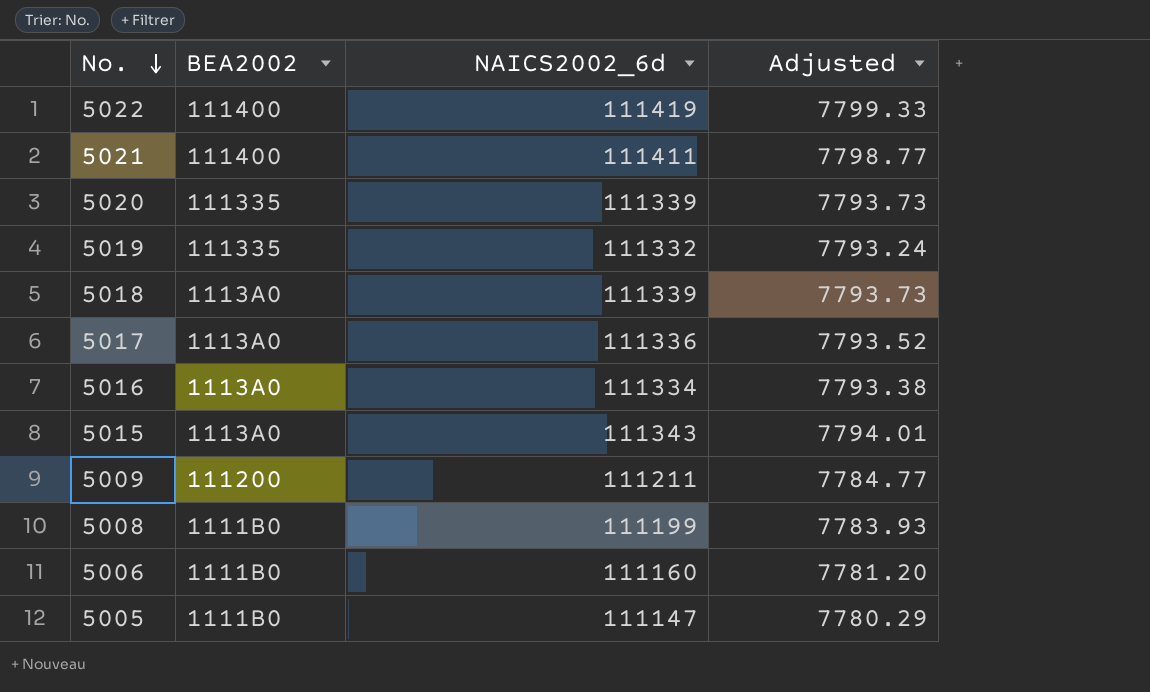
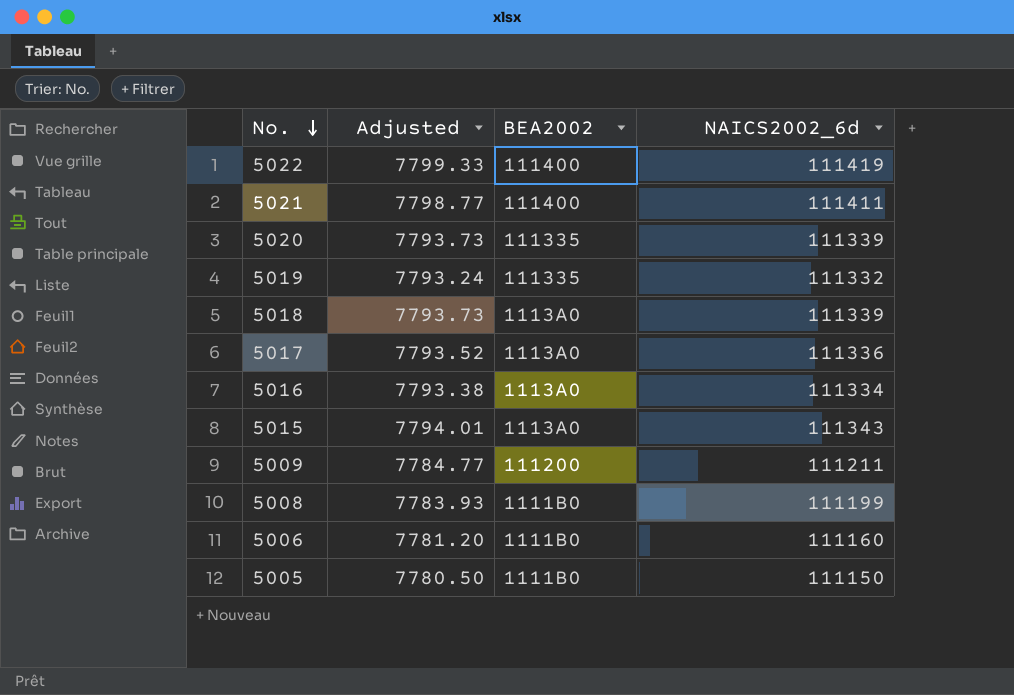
column Adjusted | position: 4 -> 2
5005 | Adjusted: 7780.29 -> 7780.50
5005 | NAICS2002_6d: 111147 -> 111150

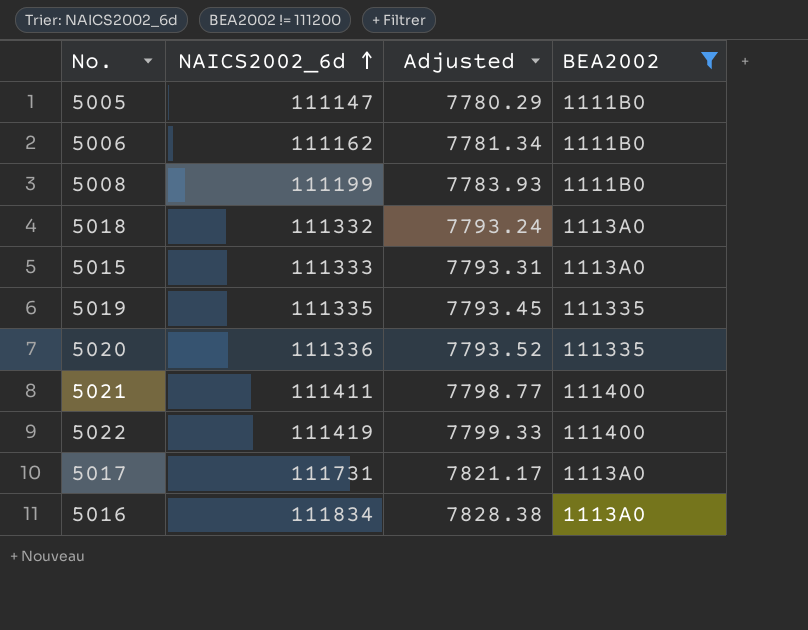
filter: none -> BEA2002 != 111200
row order: No. descending -> NAICS2002_6d ascending
column NAICS2002_6d | position: 4 -> 2
5005 | NAICS2002_6d: 111150 -> 111147
5005 | Adjusted: 7780.50 -> 7780.29
5006 | NAICS2002_6d: 111160 -> 111162
5006 | Adjusted: 7781.20 -> 7781.34
5018 | NAICS2002_6d: 111339 -> 111332
5018 | Adjusted: 7793.73 -> 7793.24
5015 | NAICS2002_6d: 111343 -> 111333
5015 | Adjusted: 7794.01 -> 7793.31
5019 | NAICS2002_6d: 111332 -> 111335
5019 | Adjusted: 7793.24 -> 7793.45
5020 | NAICS2002_6d: 111339 -> 111336
5020 | Adjusted: 7793.73 -> 7793.52
5017 | NAICS2002_6d: 111336 -> 111731
5017 | Adjusted: 7793.52 -> 7821.17
5016 | NAICS2002_6d: 111334 -> 111834
5016 | Adjusted: 7793.38 -> 7828.38

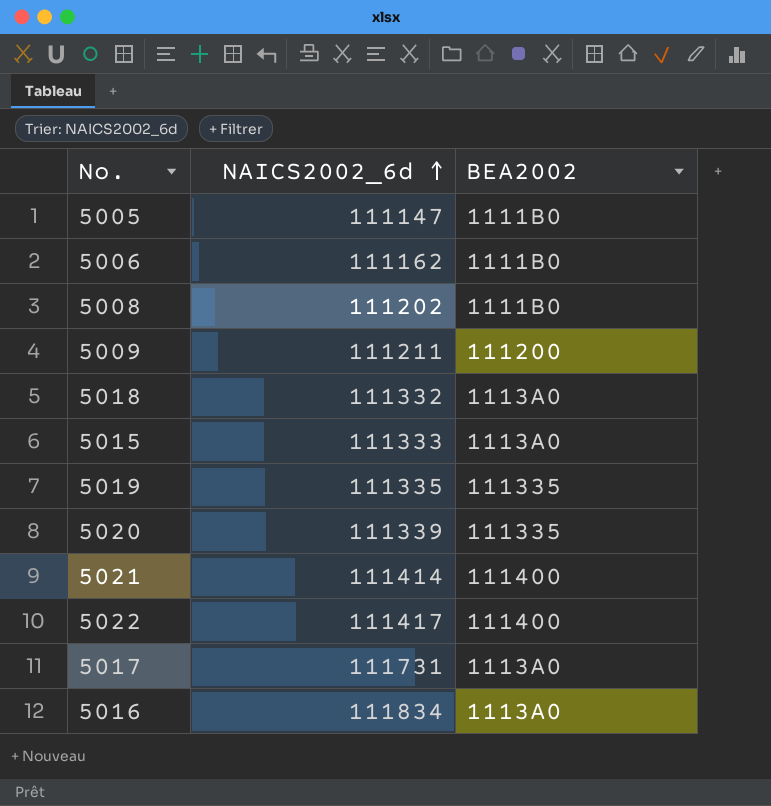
filter: BEA2002 != 111200 -> none
column Adjusted | formula: [NAICS2002_6d] * 0.07 -> none
5008 | NAICS2002_6d: 111199 -> 111202
5020 | NAICS2002_6d: 111336 -> 111339
5021 | NAICS2002_6d: 111411 -> 111414
5022 | NAICS2002_6d: 111419 -> 111417

